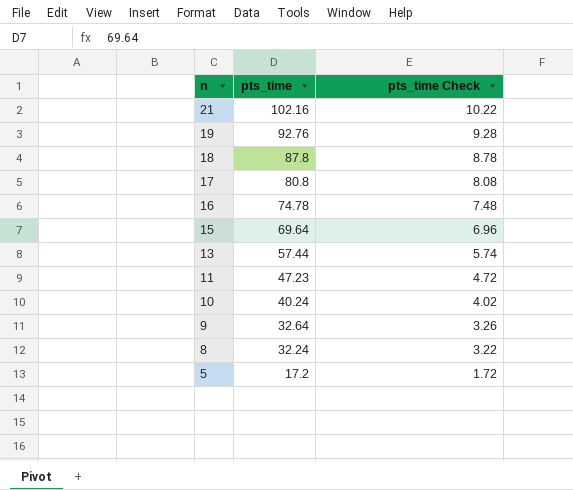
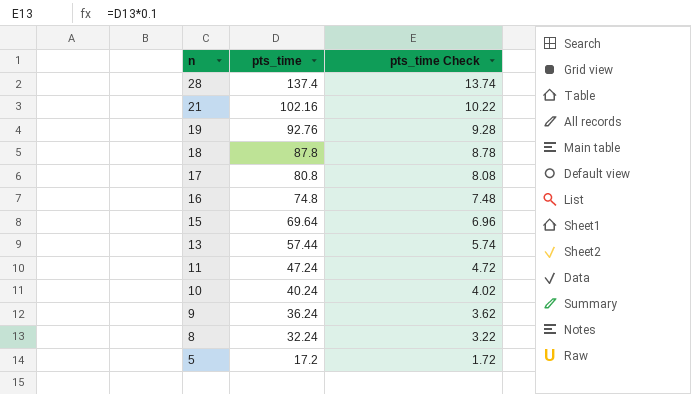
row 28: none -> 137.4 | 13.74
16 | pts_time: 74.78 -> 74.8
11 | pts_time: 47.23 -> 47.24
9 | pts_time: 32.64 -> 36.24
9 | pts_time Check: 3.26 -> 3.62

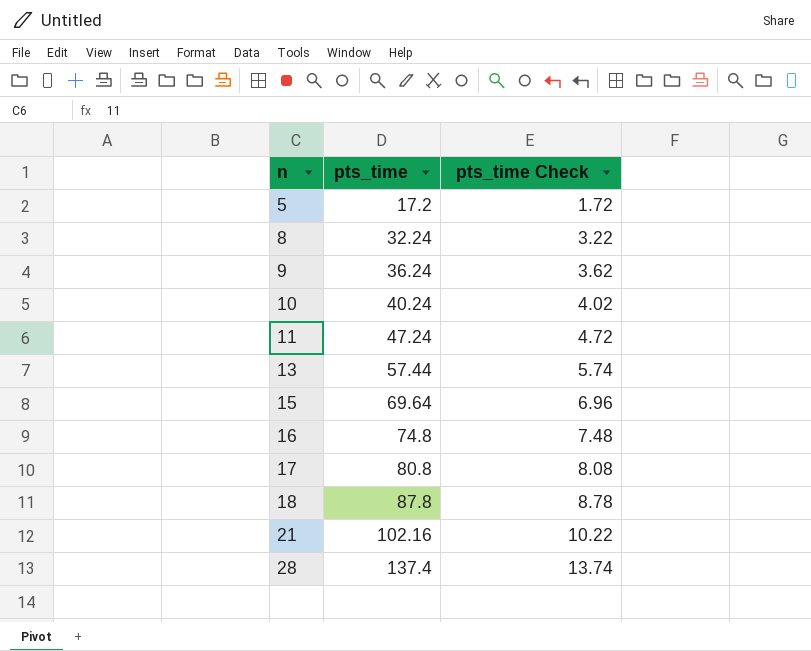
row order: n descending -> n ascending
row 19: 92.76 | 9.28 -> none

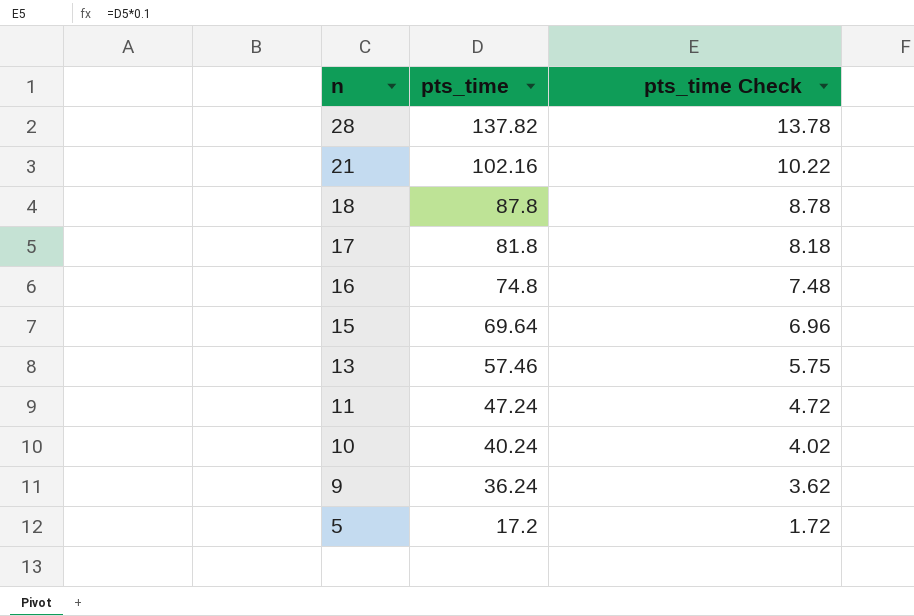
row order: n ascending -> n descending
row 8: 32.24 | 3.22 -> none
28 | pts_time: 137.4 -> 137.82
28 | pts_time Check: 13.74 -> 13.78
17 | pts_time: 80.8 -> 81.8
17 | pts_time Check: 8.08 -> 8.18
13 | pts_time: 57.44 -> 57.46
13 | pts_time Check: 5.74 -> 5.75

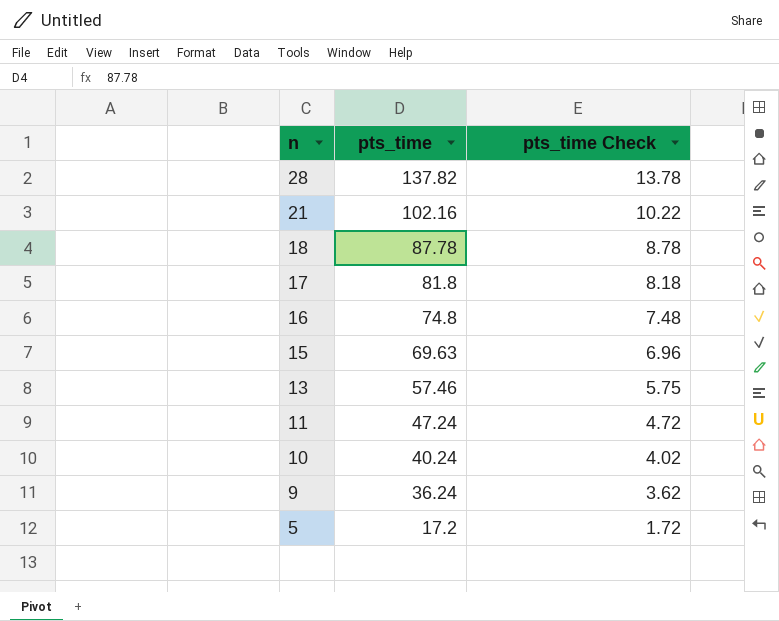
18 | pts_time: 87.8 -> 87.78
15 | pts_time: 69.64 -> 69.63

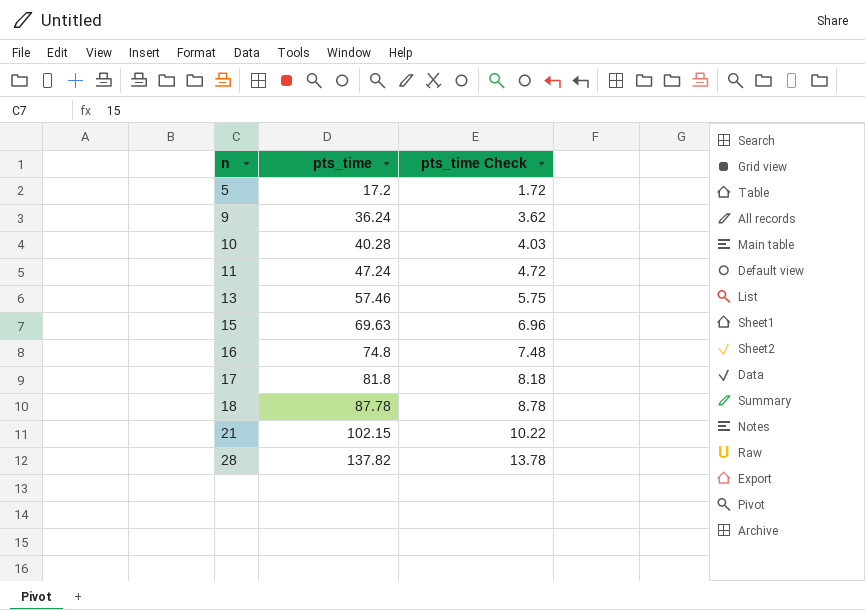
row order: n descending -> n ascending
10 | pts_time: 40.24 -> 40.28
10 | pts_time Check: 4.02 -> 4.03
21 | pts_time: 102.16 -> 102.15

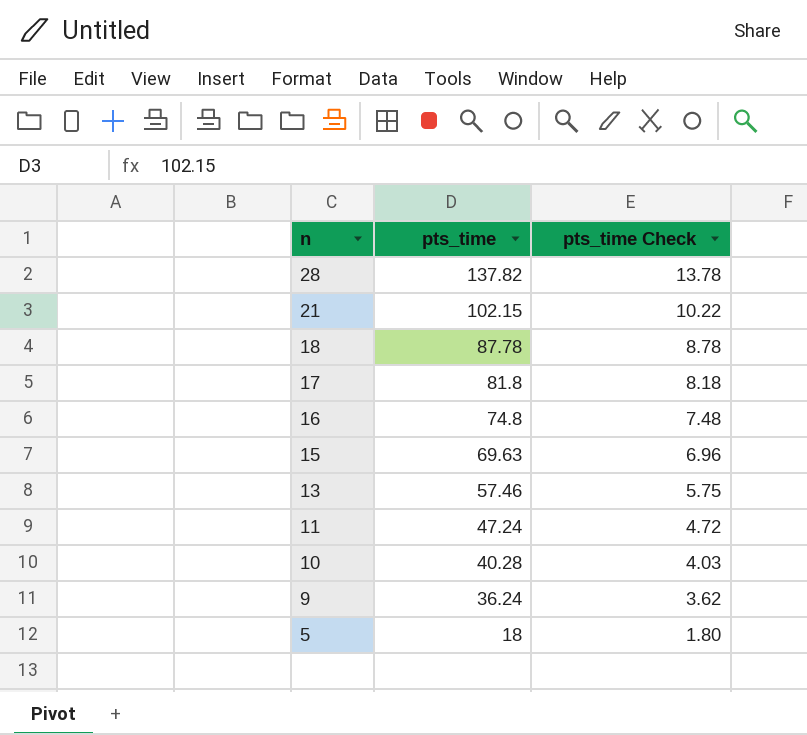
row order: n ascending -> n descending
5 | pts_time: 17.2 -> 18
5 | pts_time Check: 1.72 -> 1.80

